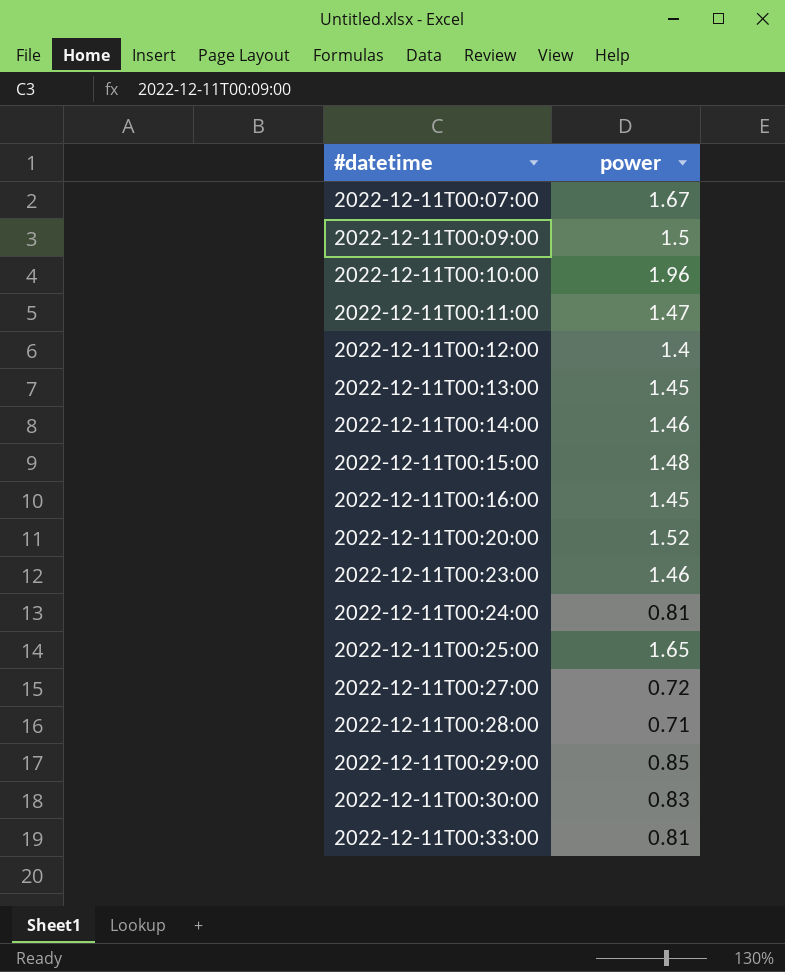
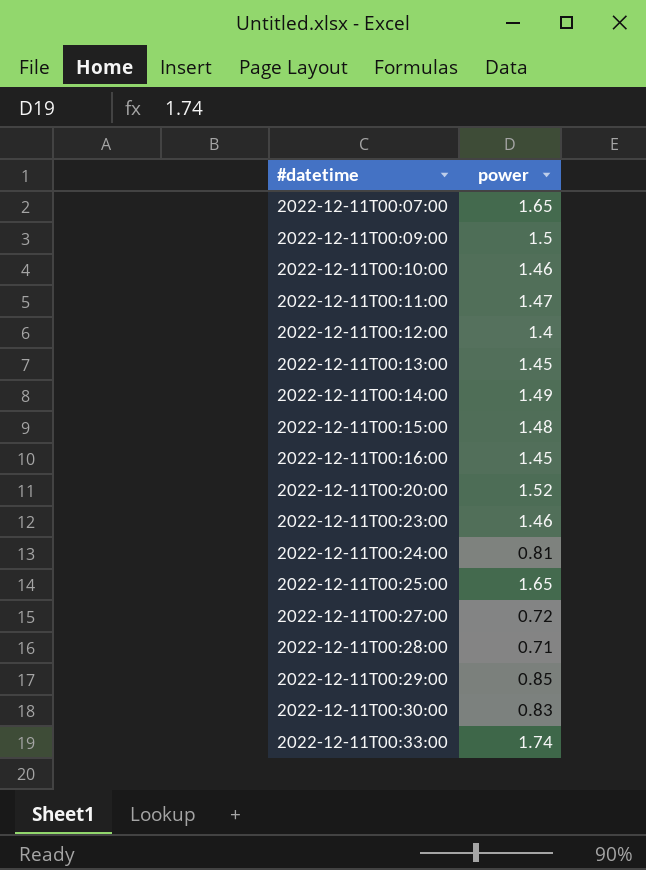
2022-12-11T00:07:00 | power: 1.67 -> 1.65
2022-12-11T00:10:00 | power: 1.96 -> 1.46
2022-12-11T00:14:00 | power: 1.46 -> 1.49
2022-12-11T00:33:00 | power: 0.81 -> 1.74

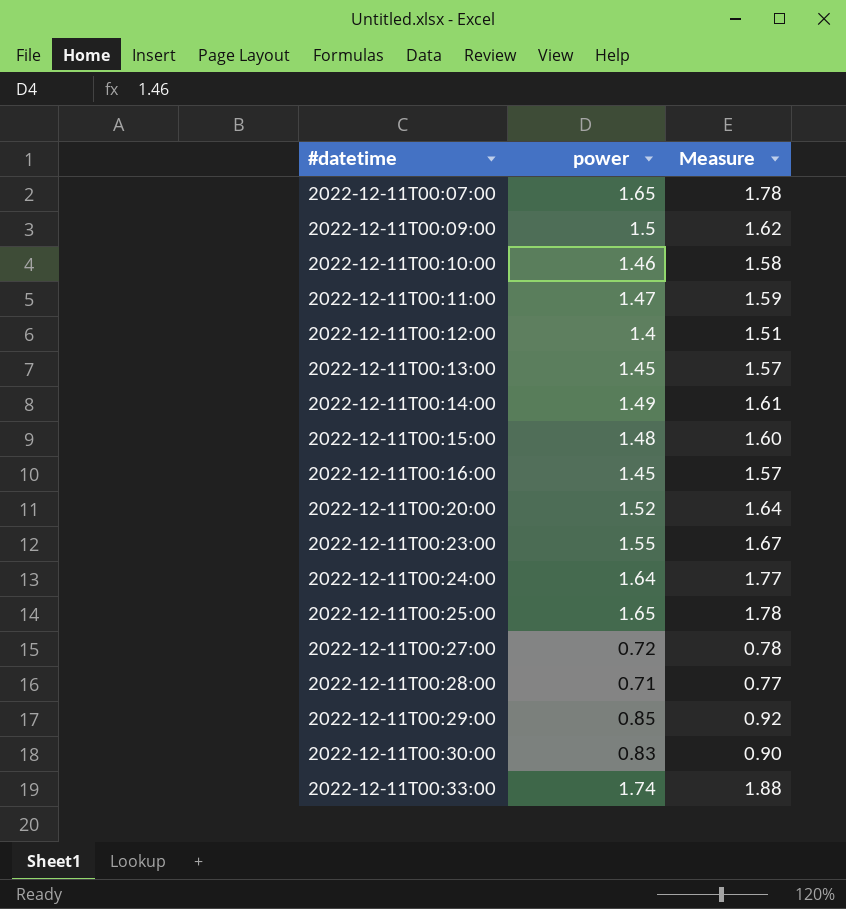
column Measure | formula: none -> [power] * 1.08
2022-12-11T00:23:00 | power: 1.46 -> 1.55
2022-12-11T00:24:00 | power: 0.81 -> 1.64

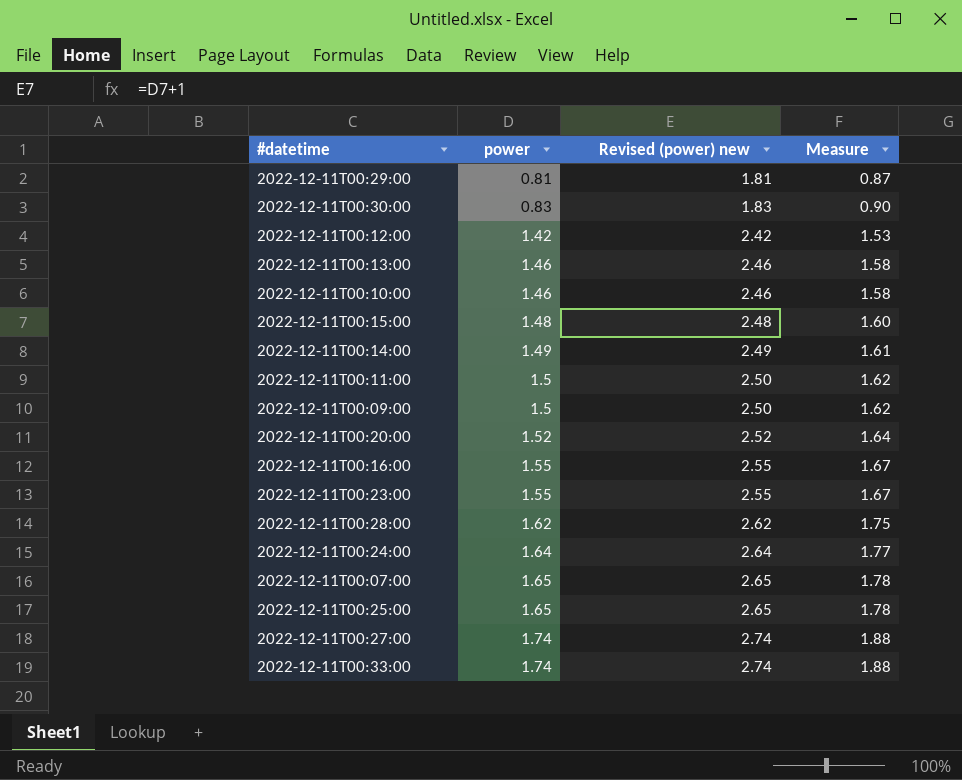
row order: #datetime ascending -> power ascending
column Revised (power) new | formula: none -> [power] + 1
2022-12-11T00:29:00 | power: 0.85 -> 0.81
2022-12-11T00:29:00 | Measure: 0.92 -> 0.87
2022-12-11T00:12:00 | power: 1.4 -> 1.42
2022-12-11T00:12:00 | Measure: 1.51 -> 1.53
2022-12-11T00:13:00 | power: 1.45 -> 1.46
2022-12-11T00:13:00 | Measure: 1.57 -> 1.58
2022-12-11T00:11:00 | power: 1.47 -> 1.5
2022-12-11T00:11:00 | Measure: 1.59 -> 1.62
2022-12-11T00:16:00 | power: 1.45 -> 1.55
2022-12-11T00:16:00 | Measure: 1.57 -> 1.67
2022-12-11T00:28:00 | power: 0.71 -> 1.62
2022-12-11T00:28:00 | Measure: 0.77 -> 1.75
2022-12-11T00:27:00 | power: 0.72 -> 1.74
2022-12-11T00:27:00 | Measure: 0.78 -> 1.88

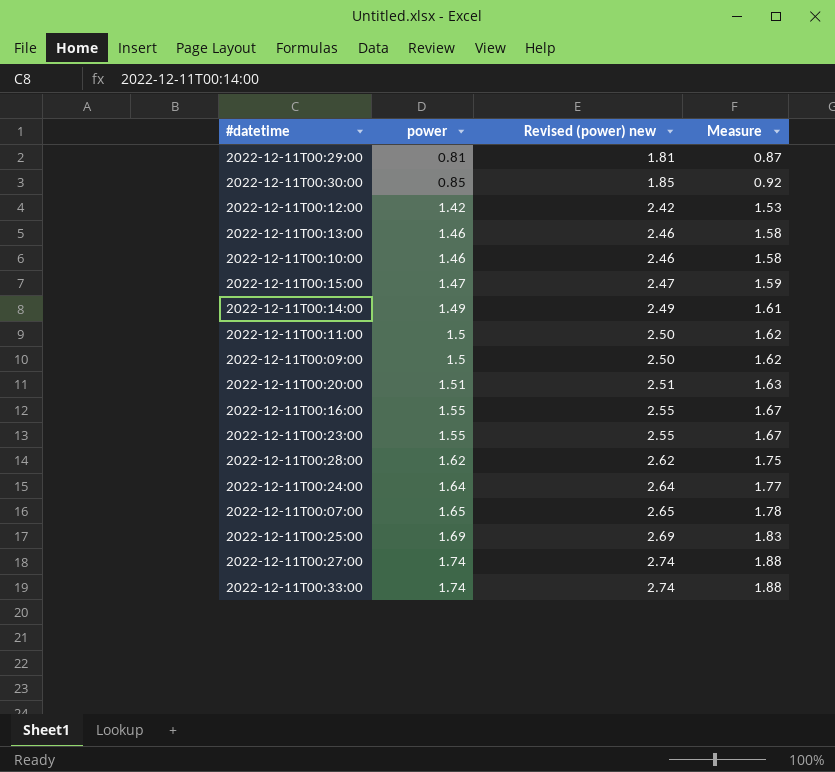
2022-12-11T00:30:00 | power: 0.83 -> 0.85
2022-12-11T00:30:00 | Revised (power) new: 1.83 -> 1.85
2022-12-11T00:30:00 | Measure: 0.90 -> 0.92
2022-12-11T00:15:00 | power: 1.48 -> 1.47
2022-12-11T00:15:00 | Revised (power) new: 2.48 -> 2.47
2022-12-11T00:15:00 | Measure: 1.60 -> 1.59
2022-12-11T00:20:00 | power: 1.52 -> 1.51
2022-12-11T00:20:00 | Revised (power) new: 2.52 -> 2.51
2022-12-11T00:20:00 | Measure: 1.64 -> 1.63
2022-12-11T00:25:00 | power: 1.65 -> 1.69
2022-12-11T00:25:00 | Revised (power) new: 2.65 -> 2.69
2022-12-11T00:25:00 | Measure: 1.78 -> 1.83

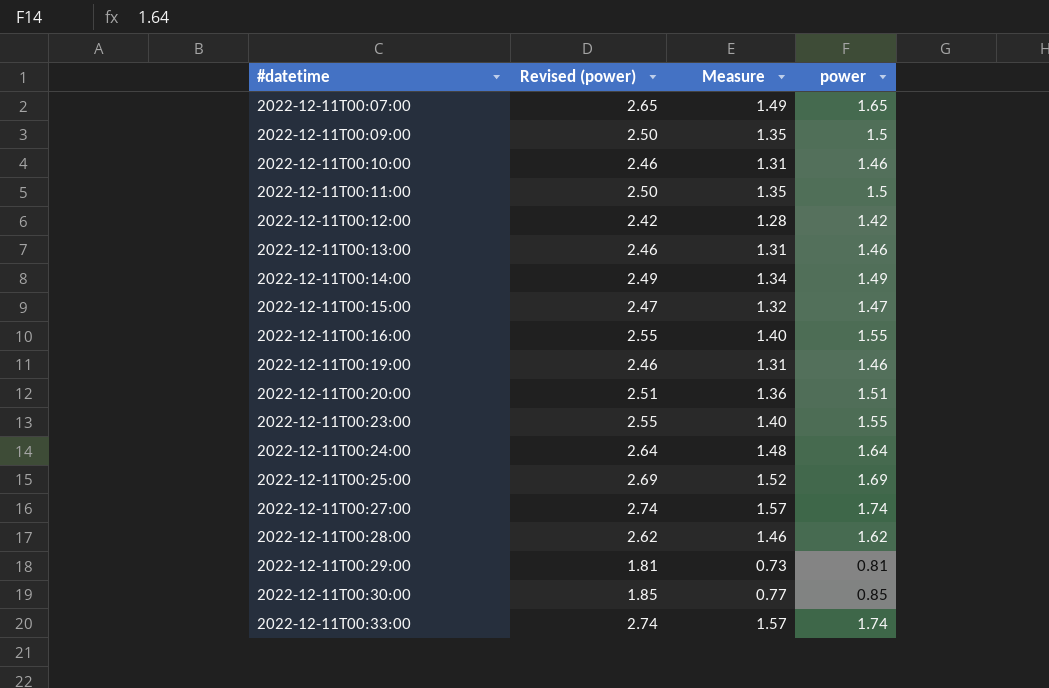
row order: power ascending -> #datetime ascending
column name: Revised (power) new -> Revised (power)
column Measure | formula: [power] * 1.08 -> [power] * 0.9
column power | position: 2 -> 4
row 2022-12-11T00:19:00: none -> 2.46 | 1.31 | 1.46

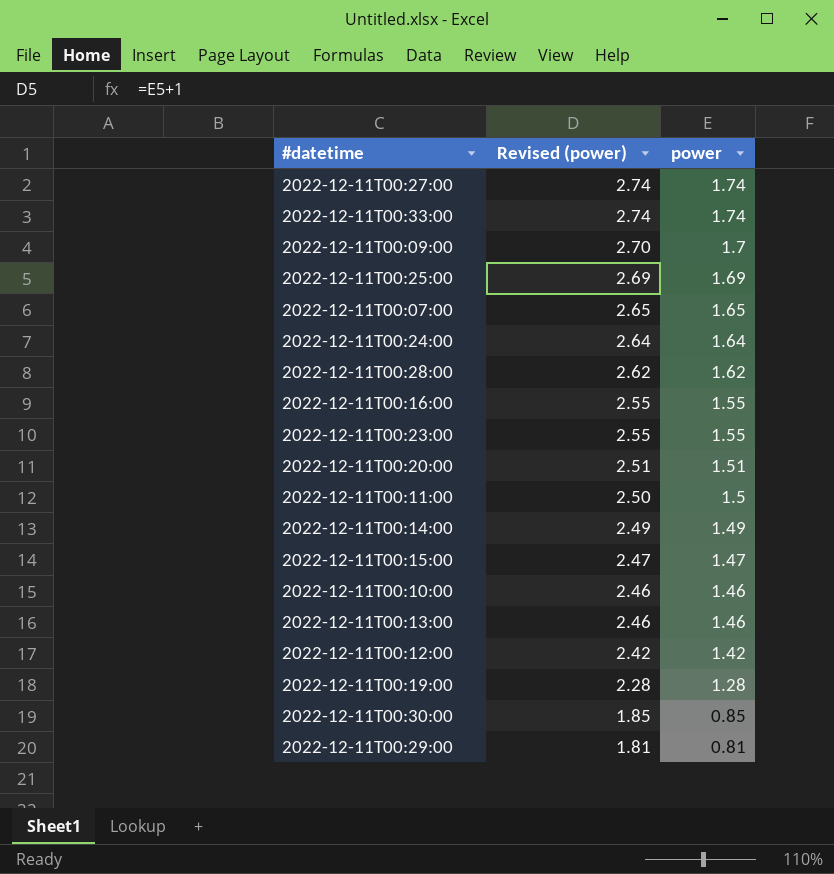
row order: #datetime ascending -> Revised (power) descending
column Measure | formula: [power] * 0.9 -> none
2022-12-11T00:09:00 | Revised (power): 2.50 -> 2.70
2022-12-11T00:09:00 | power: 1.5 -> 1.7
2022-12-11T00:19:00 | Revised (power): 2.46 -> 2.28
2022-12-11T00:19:00 | power: 1.46 -> 1.28

